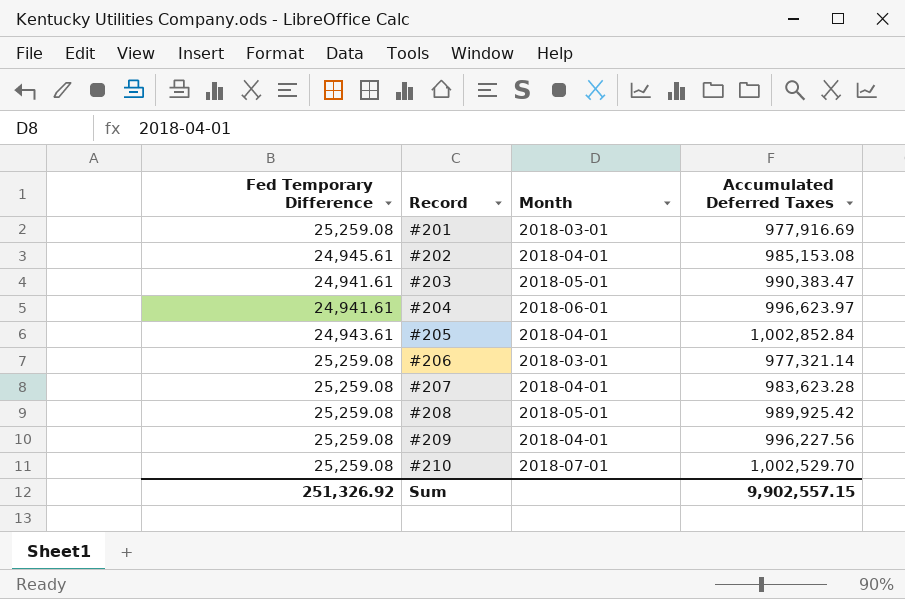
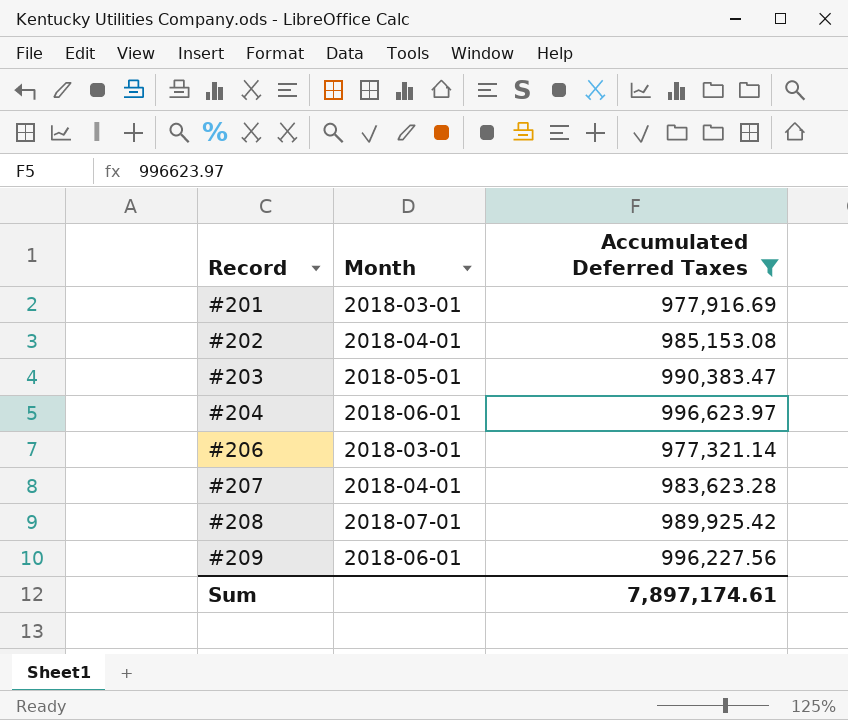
filter: none -> Accumulated Deferred Taxes <= 996,623.97
column Fed Temporary Difference | position: 1 -> none
#208 | Month: 2018-05-01 -> 2018-07-01
#209 | Month: 2018-04-01 -> 2018-06-01
Sum | Accumulated Deferred Taxes: 9,902,557.15 -> 7,897,174.61

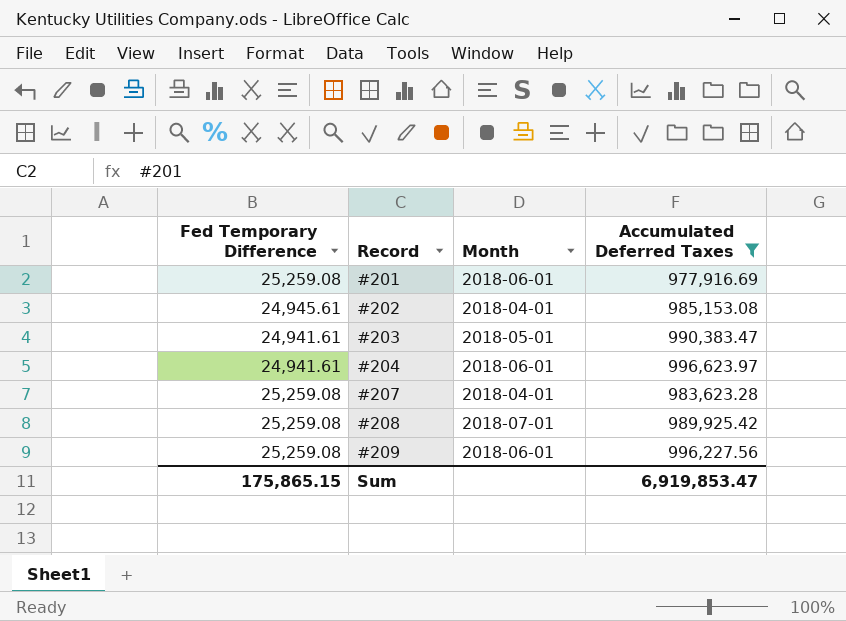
column Fed Temporary Difference | position: none -> 1
row #206: 2018-03-01 | 977,321.14 -> none
#201 | Month: 2018-03-01 -> 2018-06-01
Sum | Accumulated Deferred Taxes: 7,897,174.61 -> 6,919,853.47

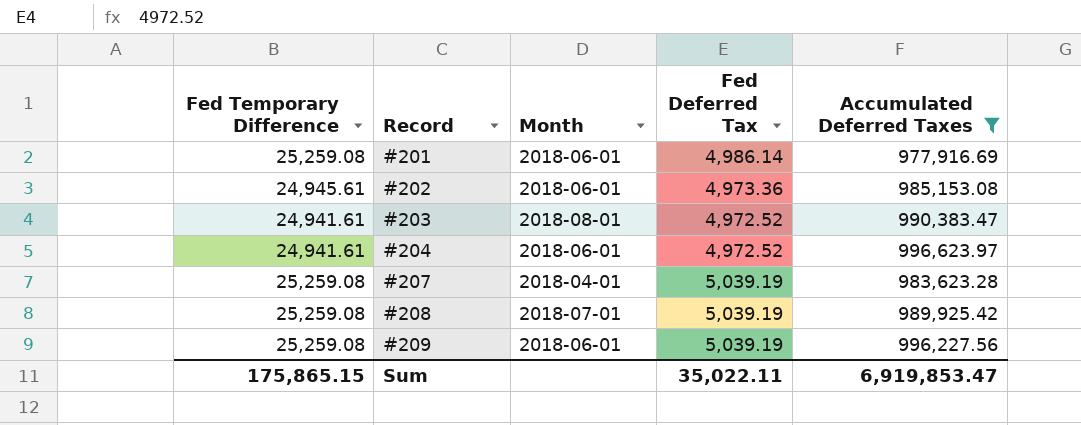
column Fed Deferred Tax | position: none -> 4
#202 | Month: 2018-04-01 -> 2018-06-01
#203 | Month: 2018-05-01 -> 2018-08-01

